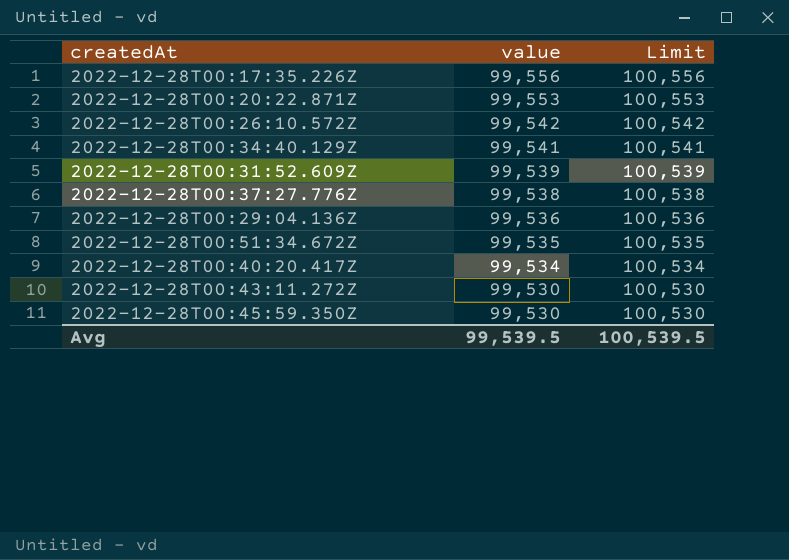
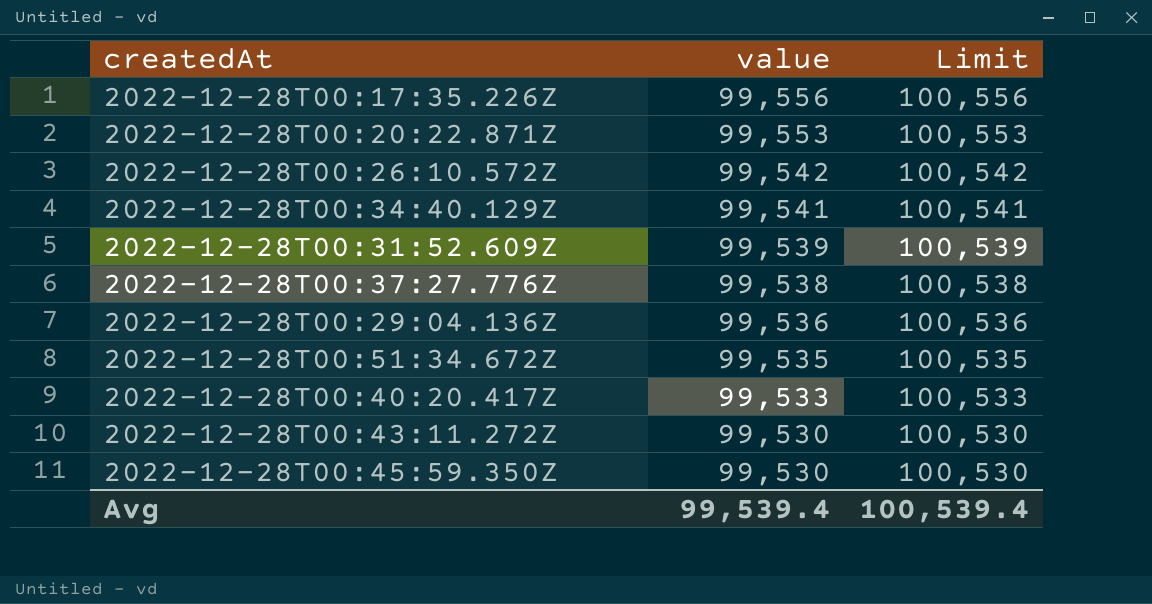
2022-12-28T00:40:20.417Z | value: 99,534 -> 99,533
2022-12-28T00:40:20.417Z | Limit: 100,534 -> 100,533
Avg | value: 99,539.5 -> 99,539.4
Avg | Limit: 100,539.5 -> 100,539.4

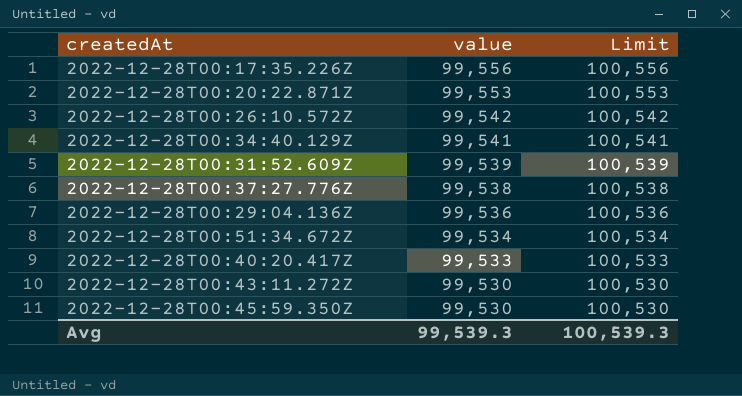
2022-12-28T00:51:34.672Z | value: 99,535 -> 99,534
2022-12-28T00:51:34.672Z | Limit: 100,535 -> 100,534
Avg | value: 99,539.4 -> 99,539.3
Avg | Limit: 100,539.4 -> 100,539.3

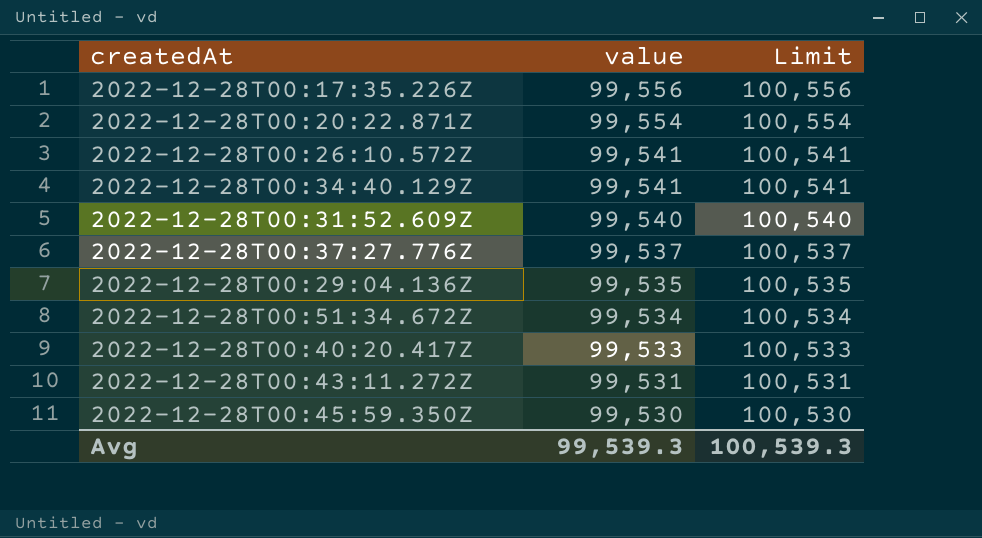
2022-12-28T00:20:22.871Z | value: 99,553 -> 99,554
2022-12-28T00:20:22.871Z | Limit: 100,553 -> 100,554
2022-12-28T00:26:10.572Z | value: 99,542 -> 99,541
2022-12-28T00:26:10.572Z | Limit: 100,542 -> 100,541
2022-12-28T00:31:52.609Z | value: 99,539 -> 99,540
2022-12-28T00:31:52.609Z | Limit: 100,539 -> 100,540
2022-12-28T00:37:27.776Z | value: 99,538 -> 99,537
2022-12-28T00:37:27.776Z | Limit: 100,538 -> 100,537
2022-12-28T00:29:04.136Z | value: 99,536 -> 99,535
2022-12-28T00:29:04.136Z | Limit: 100,536 -> 100,535
2022-12-28T00:43:11.272Z | value: 99,530 -> 99,531
2022-12-28T00:43:11.272Z | Limit: 100,530 -> 100,531

